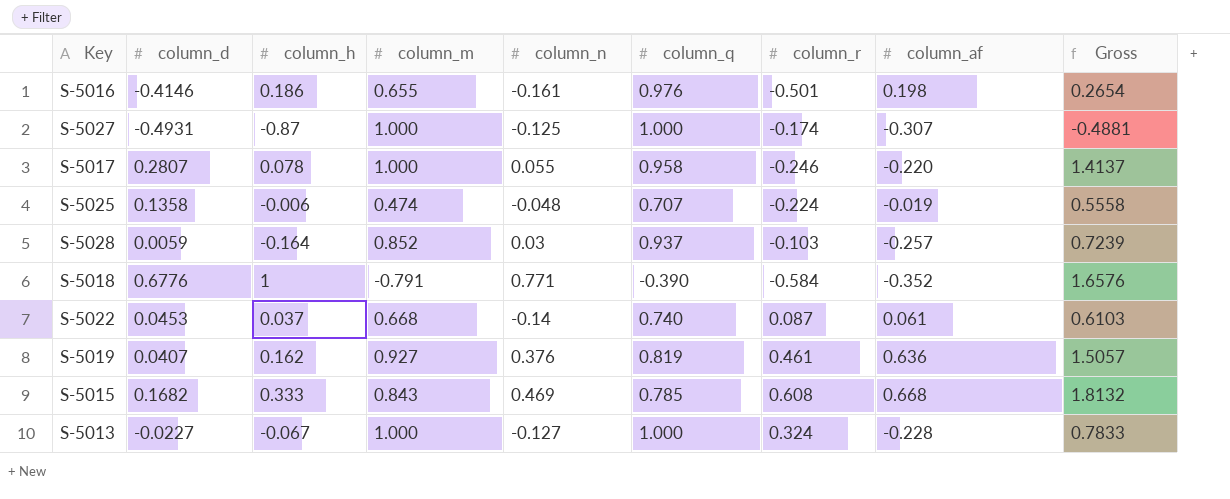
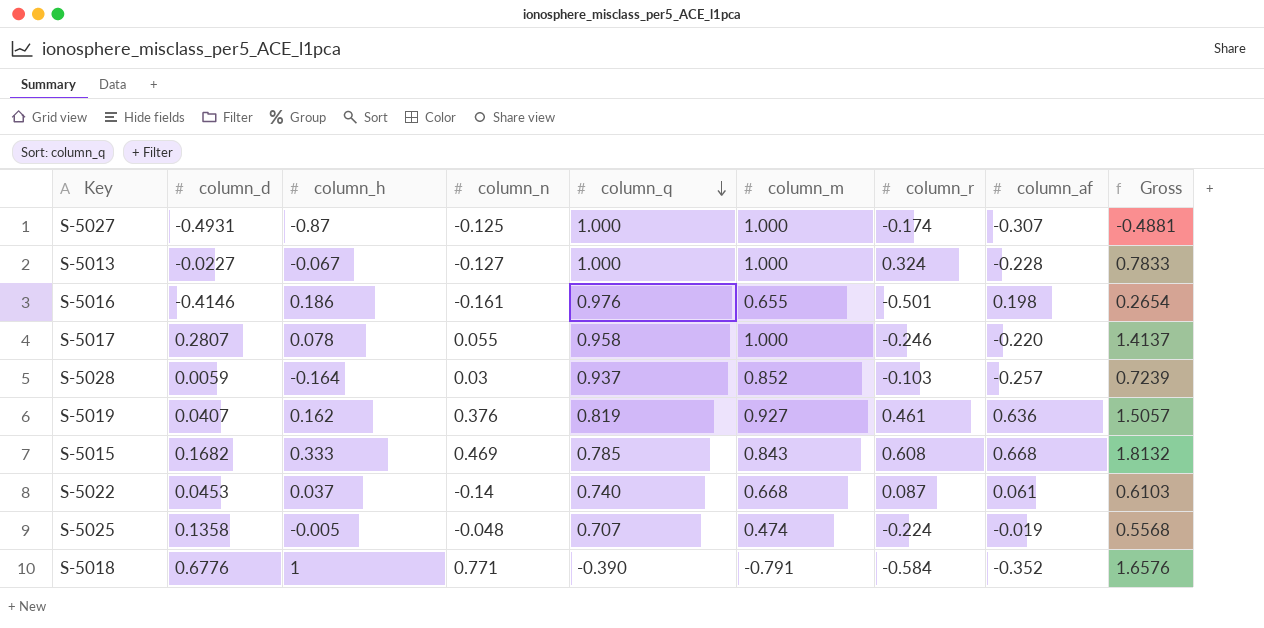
row order: none -> column_q descending
column column_m | position: 4 -> 6
S-5025 | column_h: -0.006 -> -0.005
S-5025 | Gross: 0.5558 -> 0.5568

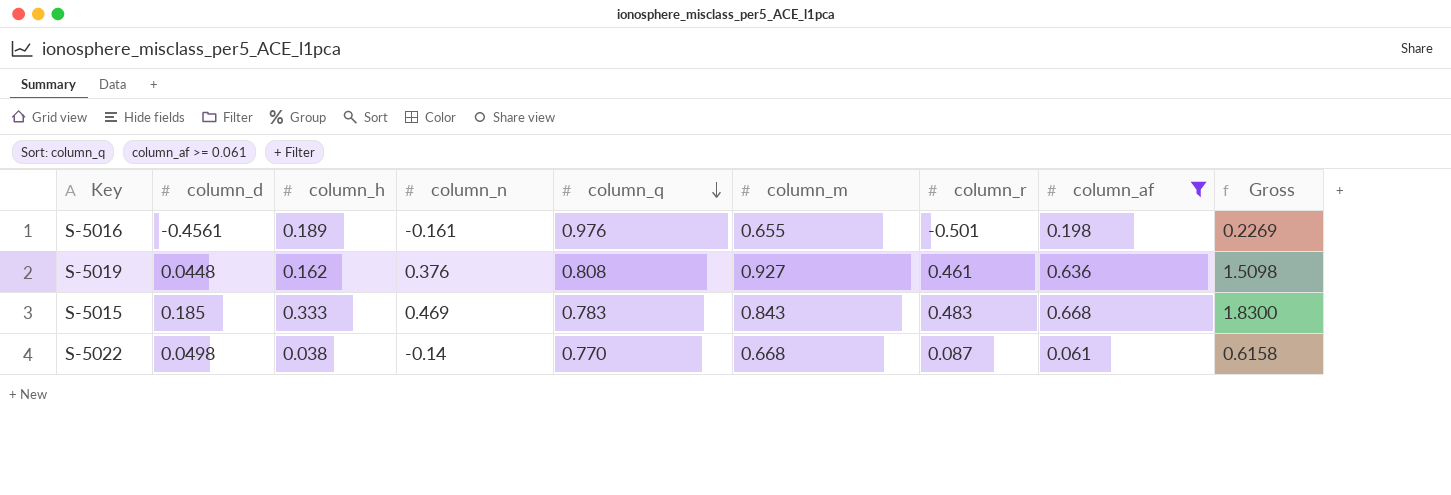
filter: none -> column_af >= 0.061
S-5016 | column_d: -0.4146 -> -0.4561
S-5016 | column_h: 0.186 -> 0.189
S-5016 | Gross: 0.2654 -> 0.2269
S-5019 | column_d: 0.0407 -> 0.0448
S-5019 | column_q: 0.819 -> 0.808
S-5019 | Gross: 1.5057 -> 1.5098
S-5015 | column_d: 0.1682 -> 0.185
S-5015 | column_q: 0.785 -> 0.783
S-5015 | column_r: 0.608 -> 0.483
S-5015 | Gross: 1.8132 -> 1.8300
S-5022 | column_d: 0.0453 -> 0.0498
S-5022 | column_h: 0.037 -> 0.038
S-5022 | column_q: 0.740 -> 0.770
S-5022 | Gross: 0.6103 -> 0.6158

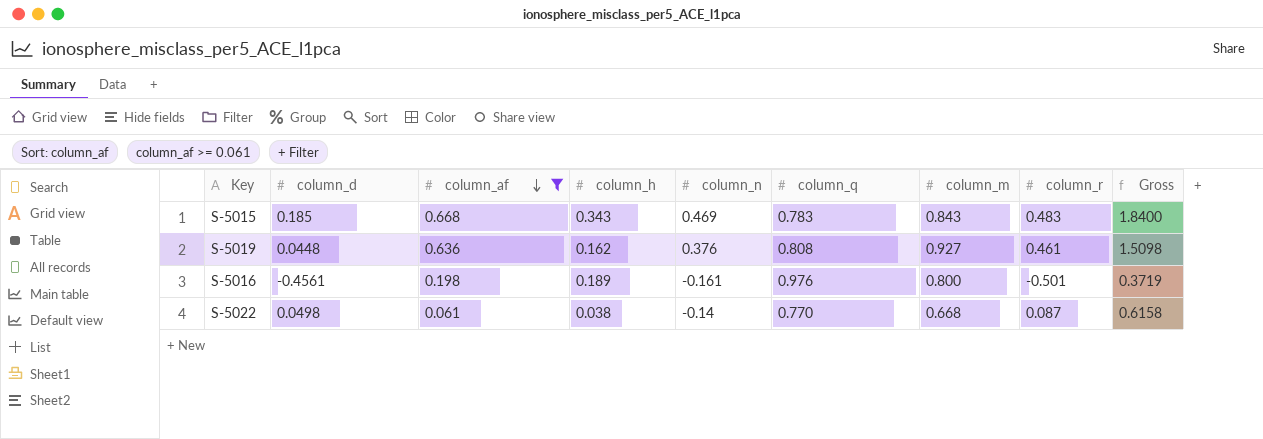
row order: column_q descending -> column_af descending
column column_af | position: 8 -> 3
S-5015 | column_h: 0.333 -> 0.343
S-5015 | Gross: 1.8300 -> 1.8400
S-5016 | column_m: 0.655 -> 0.800
S-5016 | Gross: 0.2269 -> 0.3719

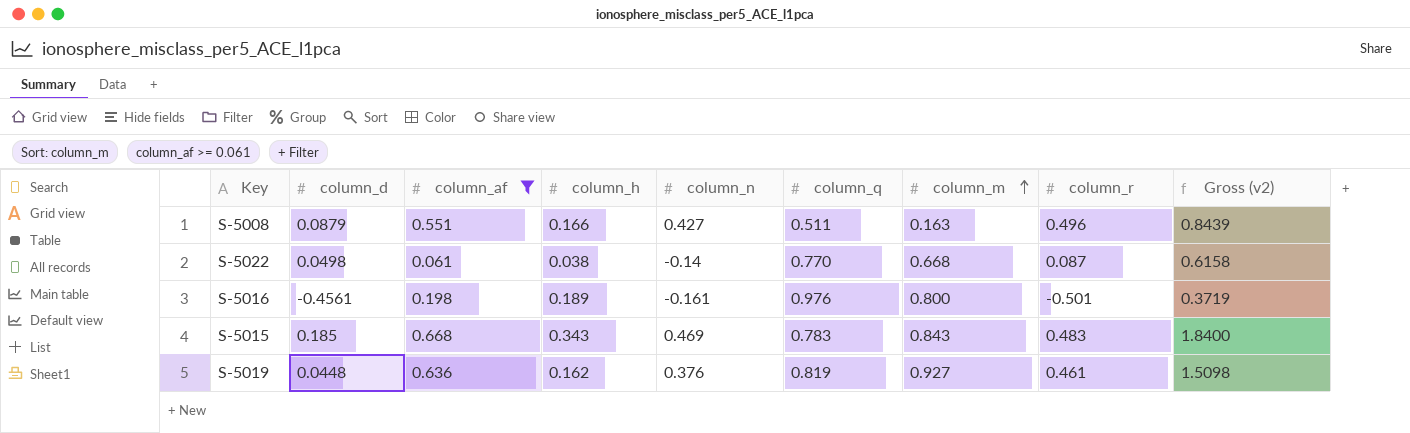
row order: column_af descending -> column_m ascending
column name: Gross -> Gross (v2)
row S-5008: none -> 0.0879 | 0.551 | 0.166 | 0.427 | 0.511 | 0.163 | 0.496 | 0.8439
S-5019 | column_q: 0.808 -> 0.819

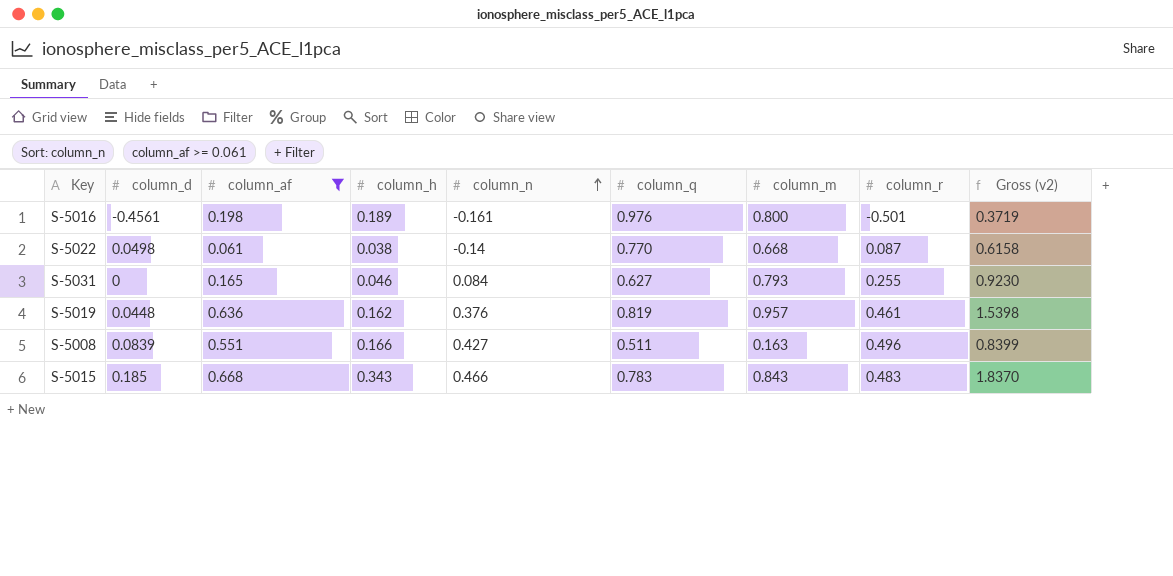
row order: column_m ascending -> column_n ascending
row S-5031: none -> 0 | 0.165 | 0.046 | 0.084 | 0.627 | 0.793 | 0.255 | 0.9230
S-5019 | column_m: 0.927 -> 0.957
S-5019 | Gross (v2): 1.5098 -> 1.5398
S-5008 | column_d: 0.0879 -> 0.0839
S-5008 | Gross (v2): 0.8439 -> 0.8399
S-5015 | column_n: 0.469 -> 0.466
S-5015 | Gross (v2): 1.8400 -> 1.8370

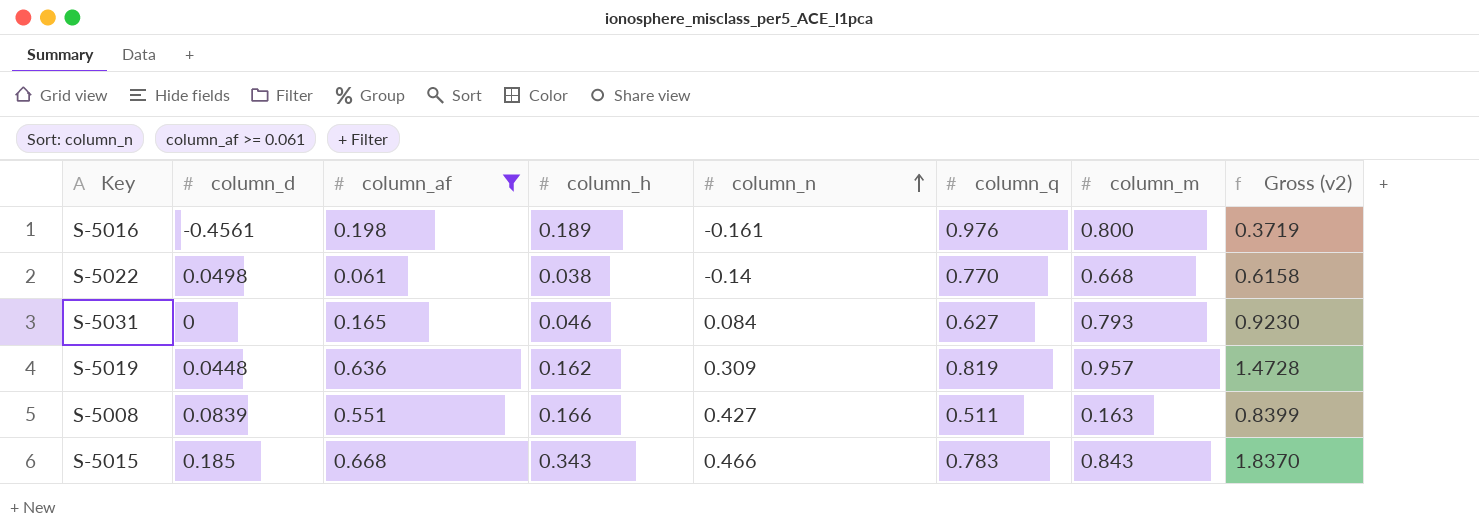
column column_r | position: 8 -> none
S-5019 | column_n: 0.376 -> 0.309
S-5019 | Gross (v2): 1.5398 -> 1.4728

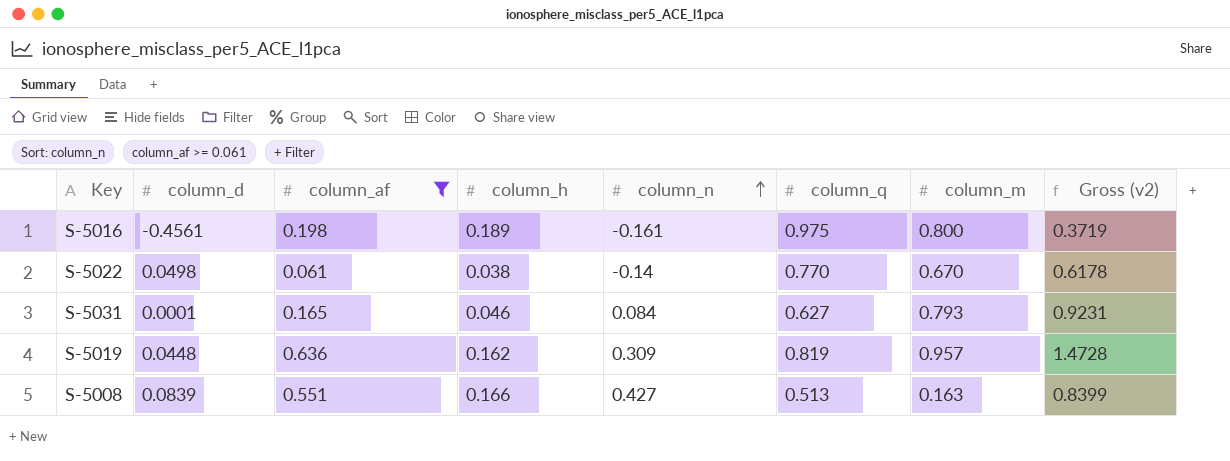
row S-5015: 0.185 | 0.668 | 0.343 | 0.466 | 0.783 | 0.843 | 1.8370 -> none
S-5016 | column_q: 0.976 -> 0.975
S-5022 | column_m: 0.668 -> 0.670
S-5022 | Gross (v2): 0.6158 -> 0.6178
S-5031 | column_d: 0 -> 0.0001
S-5031 | Gross (v2): 0.9230 -> 0.9231
S-5008 | column_q: 0.511 -> 0.513

